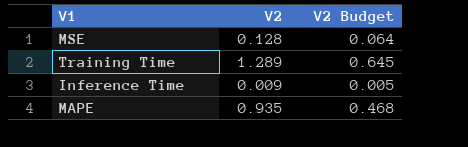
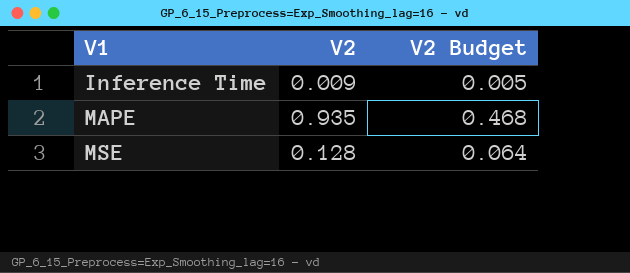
row order: none -> V1 ascending
row Training Time: 1.289 | 0.645 -> none

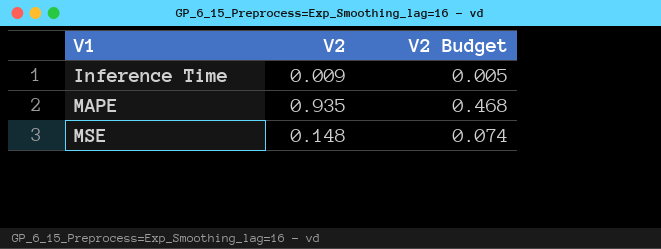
MSE | V2: 0.128 -> 0.148
MSE | V2 Budget: 0.064 -> 0.074

